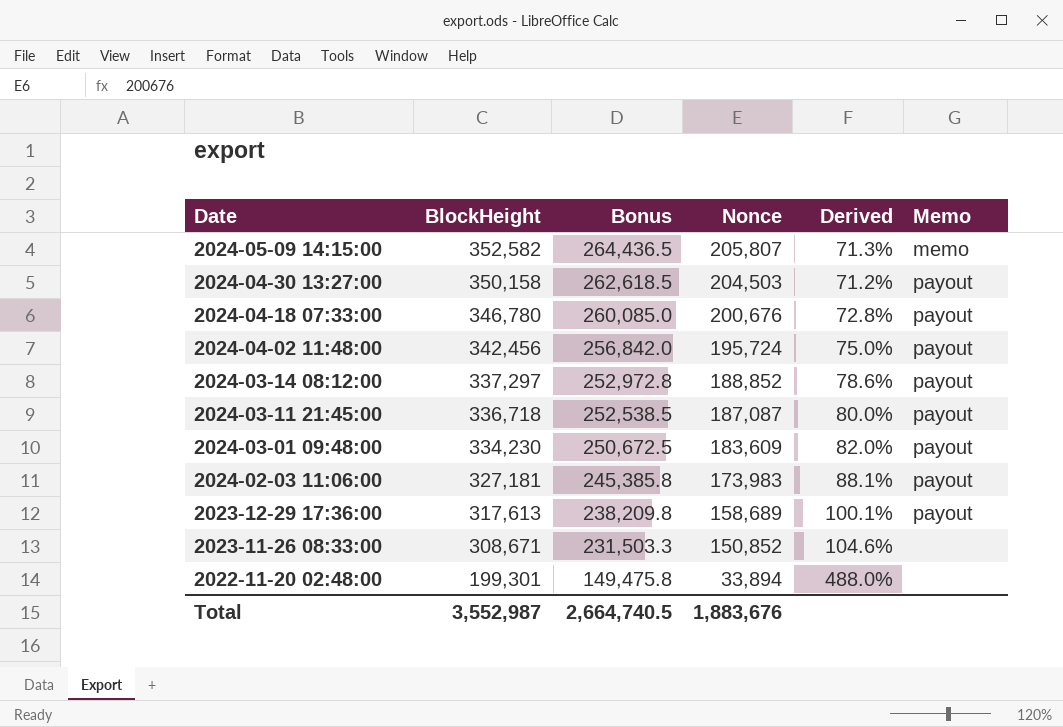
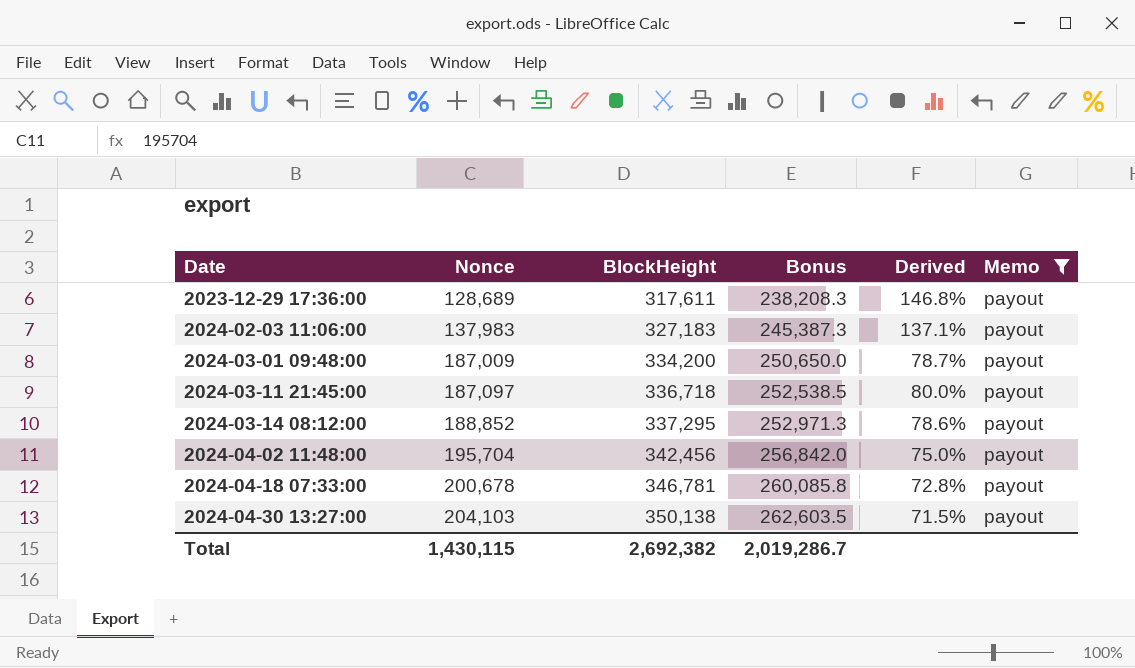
filter: none -> Memo = payout
row order: Date descending -> Date ascending
column Nonce | position: 4 -> 2
2023-12-29 17:36:00 | Nonce: 158,689 -> 128,689
2023-12-29 17:36:00 | BlockHeight: 317,613 -> 317,611
2023-12-29 17:36:00 | Bonus: 238,209.8 -> 238,208.3
2023-12-29 17:36:00 | Derived: 100.1% -> 146.8%
2024-02-03 11:06:00 | Nonce: 173,983 -> 137,983
2024-02-03 11:06:00 | BlockHeight: 327,181 -> 327,183
2024-02-03 11:06:00 | Bonus: 245,385.8 -> 245,387.3
2024-02-03 11:06:00 | Derived: 88.1% -> 137.1%
2024-03-01 09:48:00 | Nonce: 183,609 -> 187,009
2024-03-01 09:48:00 | BlockHeight: 334,230 -> 334,200
2024-03-01 09:48:00 | Bonus: 250,672.5 -> 250,650.0
2024-03-01 09:48:00 | Derived: 82.0% -> 78.7%
2024-03-11 21:45:00 | Nonce: 187,087 -> 187,097
2024-03-14 08:12:00 | BlockHeight: 337,297 -> 337,295
2024-03-14 08:12:00 | Bonus: 252,972.8 -> 252,971.3
2024-04-02 11:48:00 | Nonce: 195,724 -> 195,704
2024-04-18 07:33:00 | Nonce: 200,676 -> 200,678
2024-04-18 07:33:00 | BlockHeight: 346,780 -> 346,781
2024-04-18 07:33:00 | Bonus: 260,085.0 -> 260,085.8
2024-04-30 13:27:00 | Nonce: 204,503 -> 204,103
2024-04-30 13:27:00 | BlockHeight: 350,158 -> 350,138
2024-04-30 13:27:00 | Bonus: 262,618.5 -> 262,603.5
2024-04-30 13:27:00 | Derived: 71.2% -> 71.5%
Total | Nonce: 1,883,676 -> 1,430,115
Total | BlockHeight: 3,552,987 -> 2,692,382
Total | Bonus: 2,664,740.5 -> 2,019,286.7

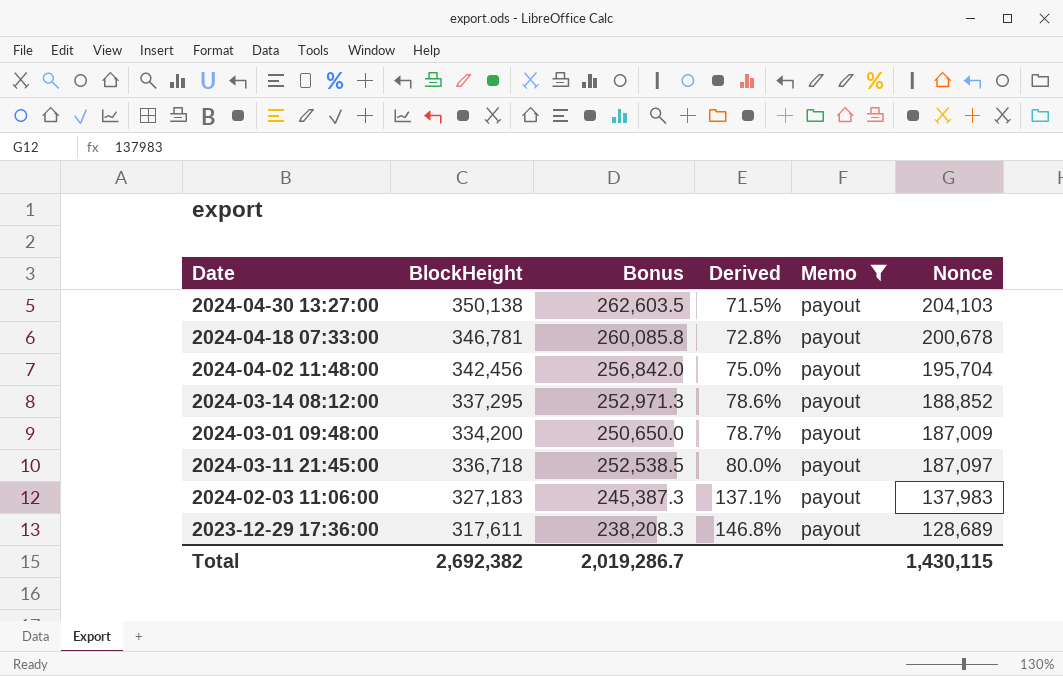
row order: Date ascending -> Derived ascending
column Nonce | position: 2 -> 6

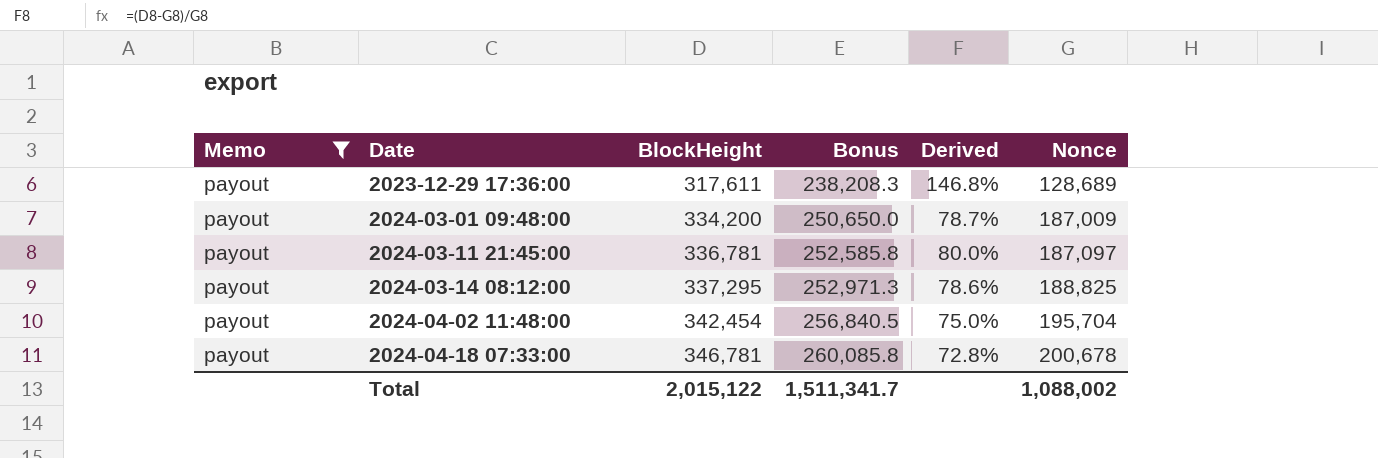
row order: Derived ascending -> Date ascending
column Memo | position: 5 -> 1
row 2024-04-30 13:27:00: 350,138 | 262,603.5 | 71.5% | payout | 204,103 -> none
row 2024-02-03 11:06:00: 327,183 | 245,387.3 | 137.1% | payout | 137,983 -> none
2024-03-11 21:45:00 | BlockHeight: 336,718 -> 336,781
2024-03-11 21:45:00 | Bonus: 252,538.5 -> 252,585.8
2024-03-14 08:12:00 | Nonce: 188,852 -> 188,825
2024-04-02 11:48:00 | BlockHeight: 342,456 -> 342,454
2024-04-02 11:48:00 | Bonus: 256,842.0 -> 256,840.5
Total | BlockHeight: 2,692,382 -> 2,015,122
Total | Bonus: 2,019,286.7 -> 1,511,341.7
Total | Nonce: 1,430,115 -> 1,088,002

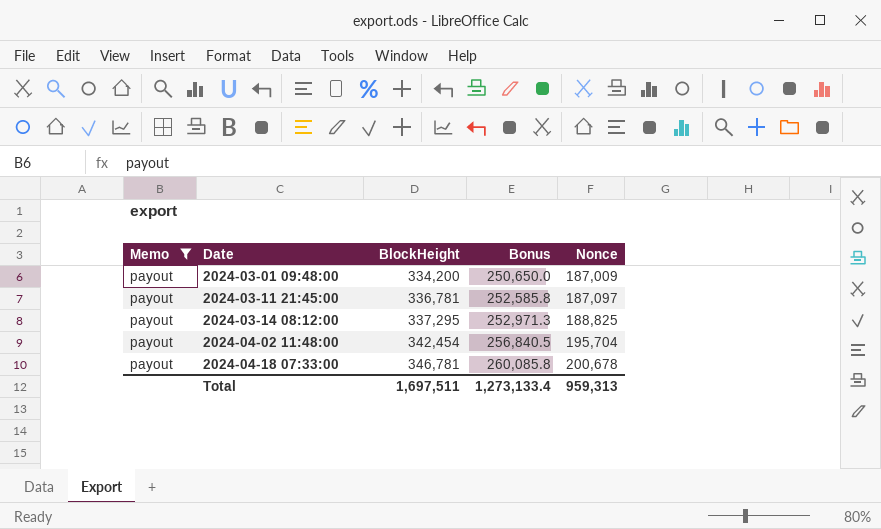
column Derived | formula: ([BlockHeight] - [Nonce]) / [Nonce] -> none
row 2023-12-29 17:36:00: payout | 317,611 | 238,208.3 | 146.8% | 128,689 -> none
Total | BlockHeight: 2,015,122 -> 1,697,511
Total | Bonus: 1,511,341.7 -> 1,273,133.4
Total | Nonce: 1,088,002 -> 959,313

